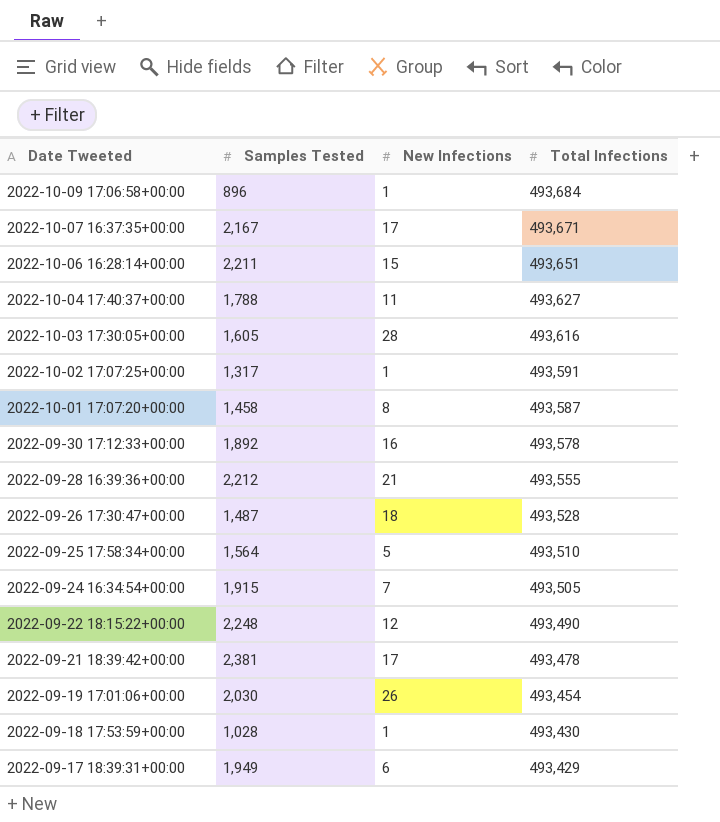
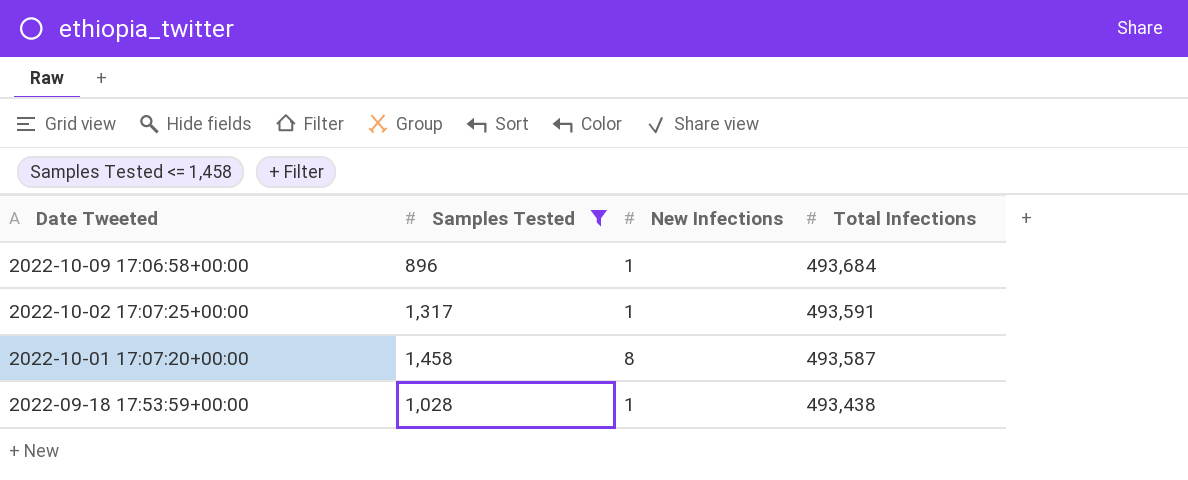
filter: none -> Samples Tested <= 1,458
2022-09-18 17:53:59+00:00 | Total Infections: 493,430 -> 493,438

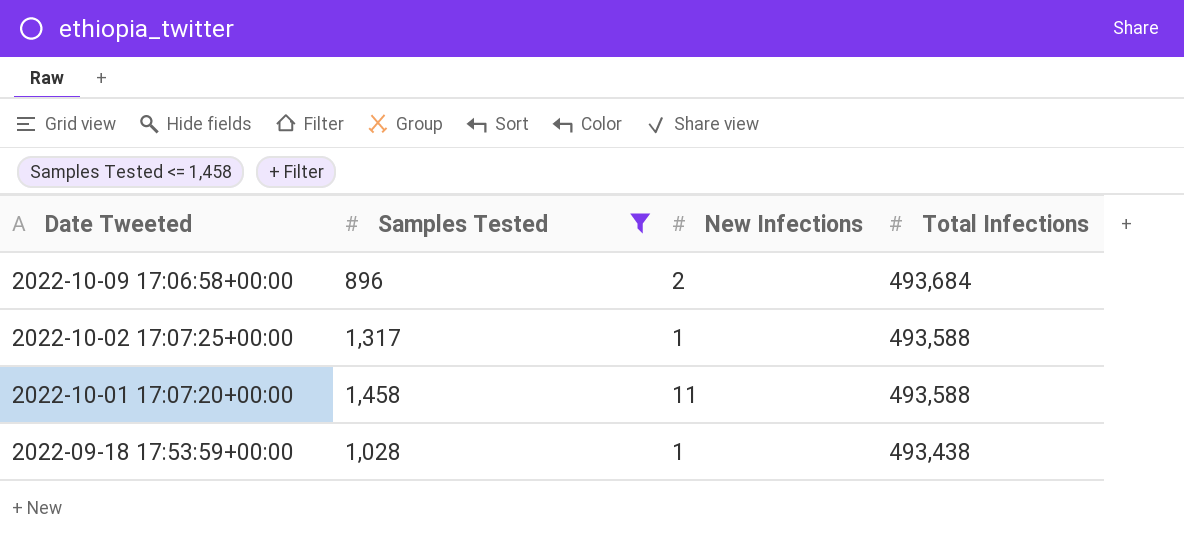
2022-10-09 17:06:58+00:00 | New Infections: 1 -> 2
2022-10-02 17:07:25+00:00 | Total Infections: 493,591 -> 493,588
2022-10-01 17:07:20+00:00 | New Infections: 8 -> 11
2022-10-01 17:07:20+00:00 | Total Infections: 493,587 -> 493,588

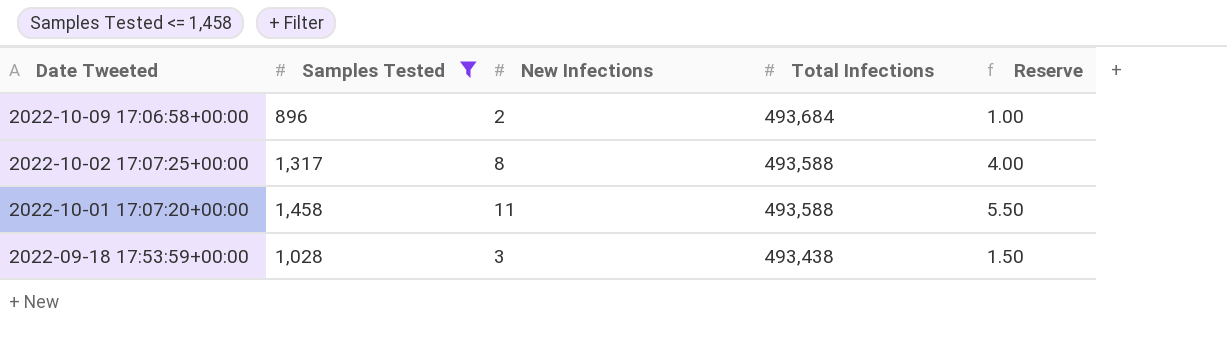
column Reserve | formula: none -> [New Infections] * 0.5
2022-10-02 17:07:25+00:00 | New Infections: 1 -> 8
2022-09-18 17:53:59+00:00 | New Infections: 1 -> 3

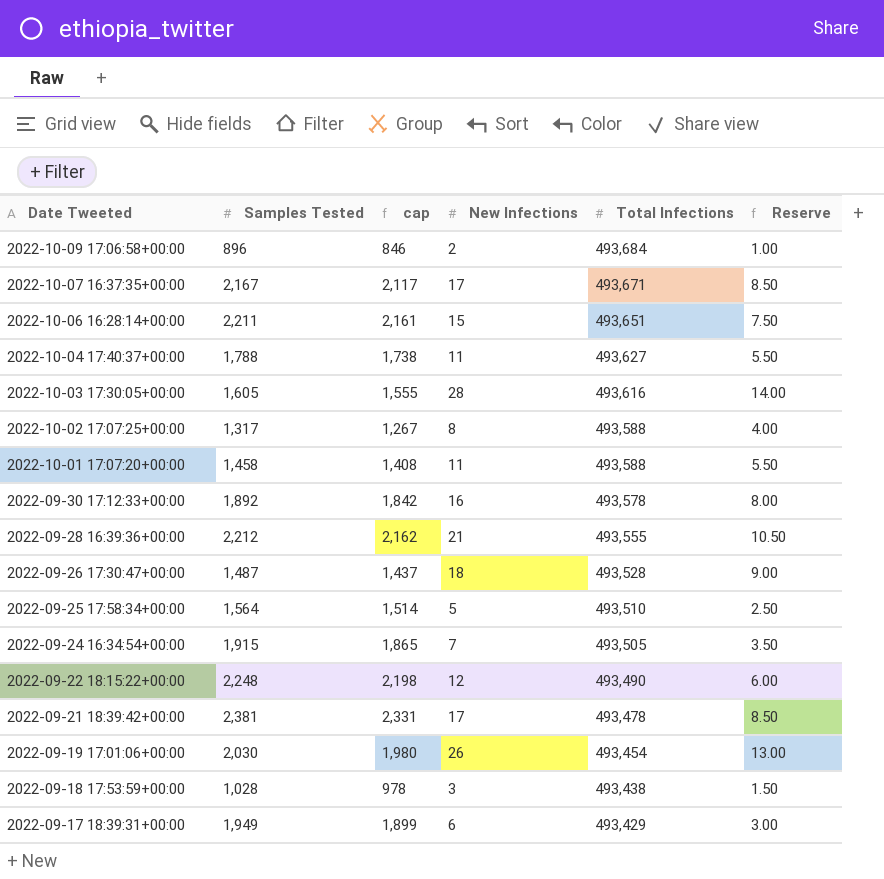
filter: Samples Tested <= 1,458 -> none
column cap | formula: none -> [Samples Tested] - 50

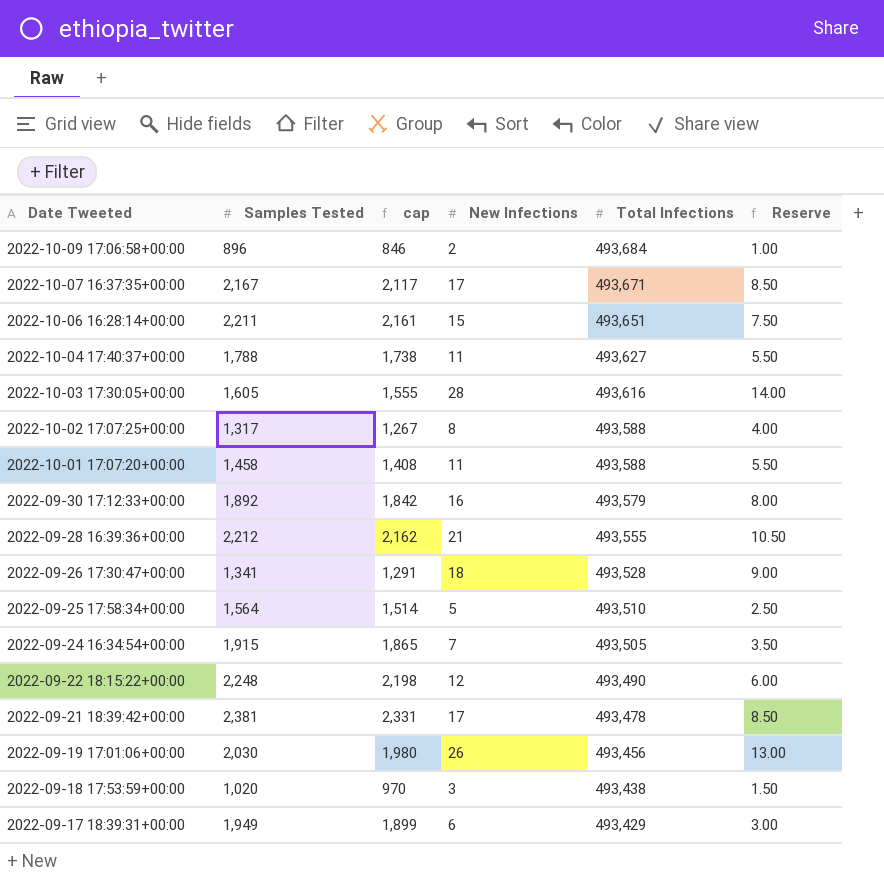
2022-09-30 17:12:33+00:00 | Total Infections: 493,578 -> 493,579
2022-09-26 17:30:47+00:00 | Samples Tested: 1,487 -> 1,341
2022-09-26 17:30:47+00:00 | cap: 1,437 -> 1,291
2022-09-19 17:01:06+00:00 | Total Infections: 493,454 -> 493,456
2022-09-18 17:53:59+00:00 | Samples Tested: 1,028 -> 1,020
2022-09-18 17:53:59+00:00 | cap: 978 -> 970

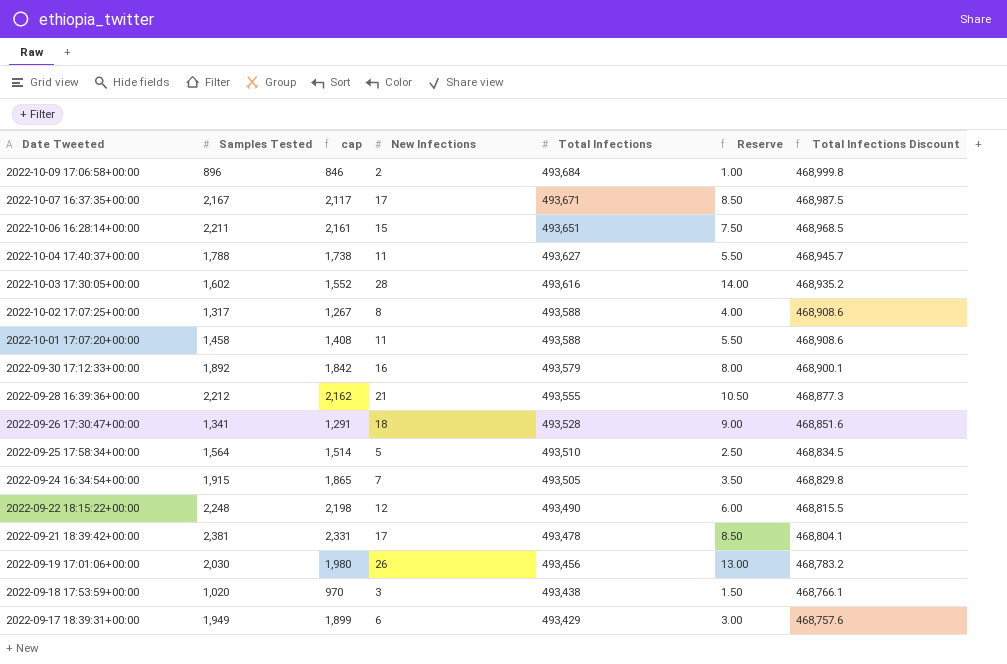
column Total Infections Discount | formula: none -> [Total Infections] * 0.95
2022-10-03 17:30:05+00:00 | Samples Tested: 1,605 -> 1,602
2022-10-03 17:30:05+00:00 | cap: 1,555 -> 1,552

